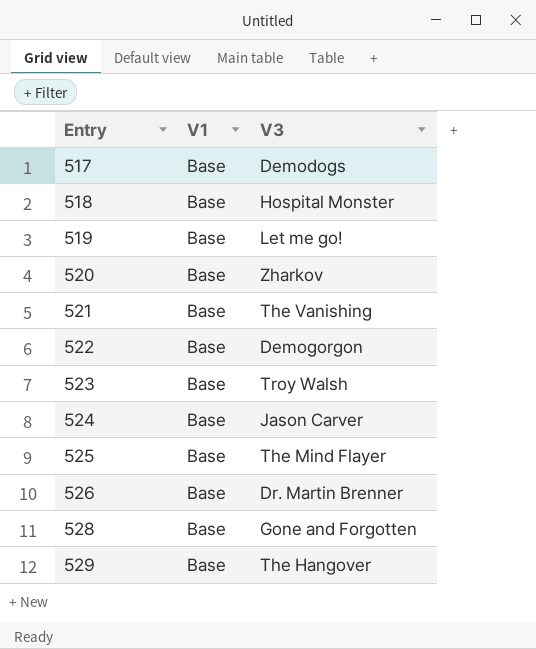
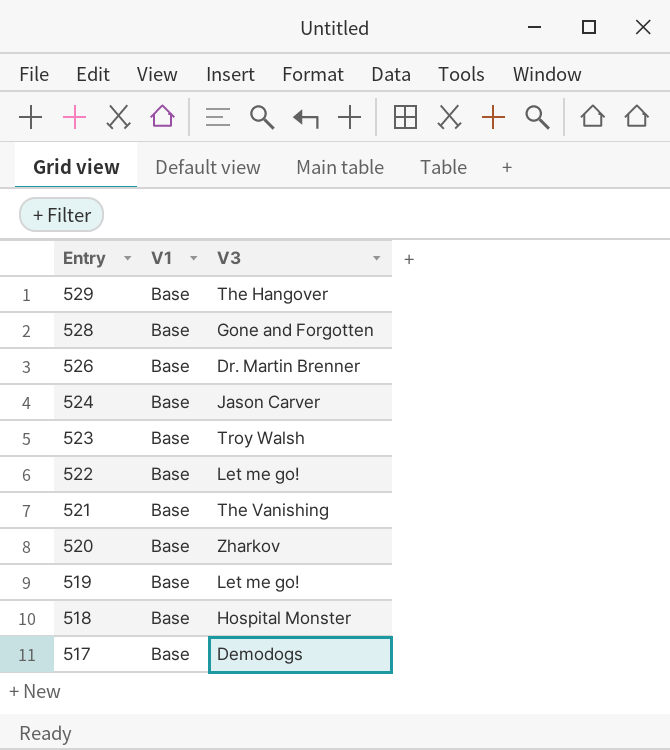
row order: Entry ascending -> Entry descending
row 525: Base | The Mind Flayer -> none
522 | V3: Demogorgon -> Let me go!

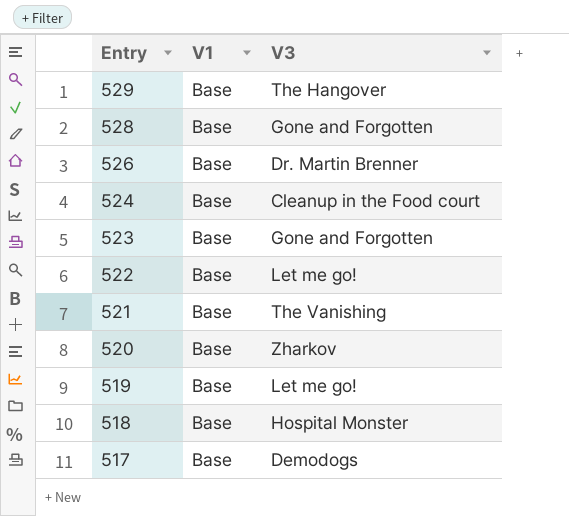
524 | V3: Jason Carver -> Cleanup in the Food court
523 | V3: Troy Walsh -> Gone and Forgotten

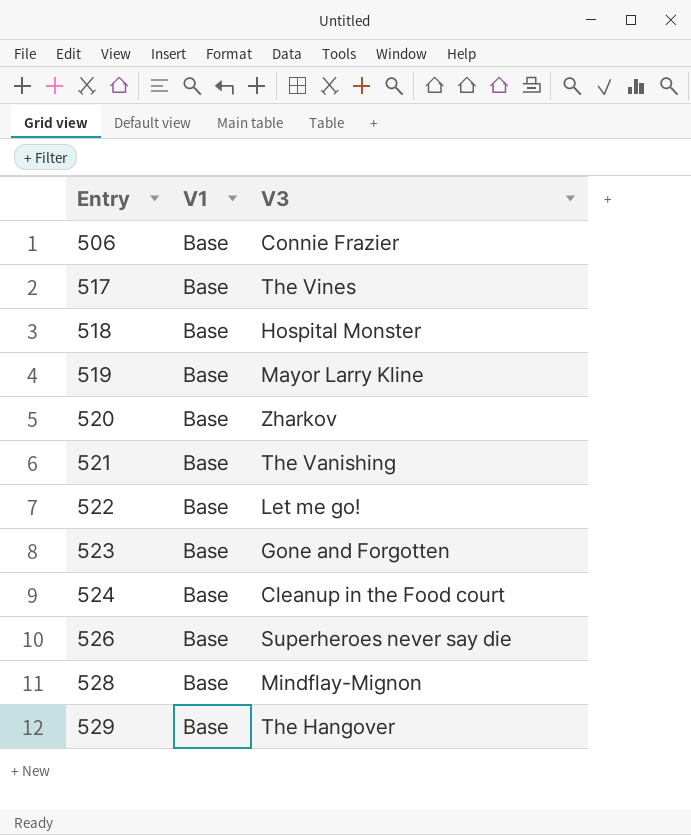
row order: Entry descending -> Entry ascending
row 506: none -> Base | Connie Frazier
517 | V3: Demodogs -> The Vines
519 | V3: Let me go! -> Mayor Larry Kline
526 | V3: Dr. Martin Brenner -> Superheroes never say die
528 | V3: Gone and Forgotten -> Mindflay-Mignon

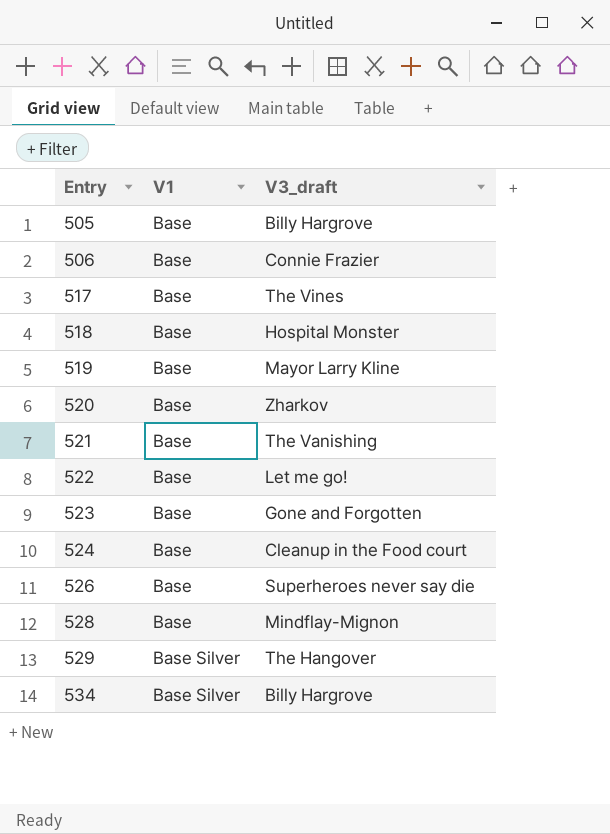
column name: V3 -> V3_draft
row 505: none -> Base | Billy Hargrove
529 | V1: Base -> Base Silver
row 534: none -> Base Silver | Billy Hargrove

